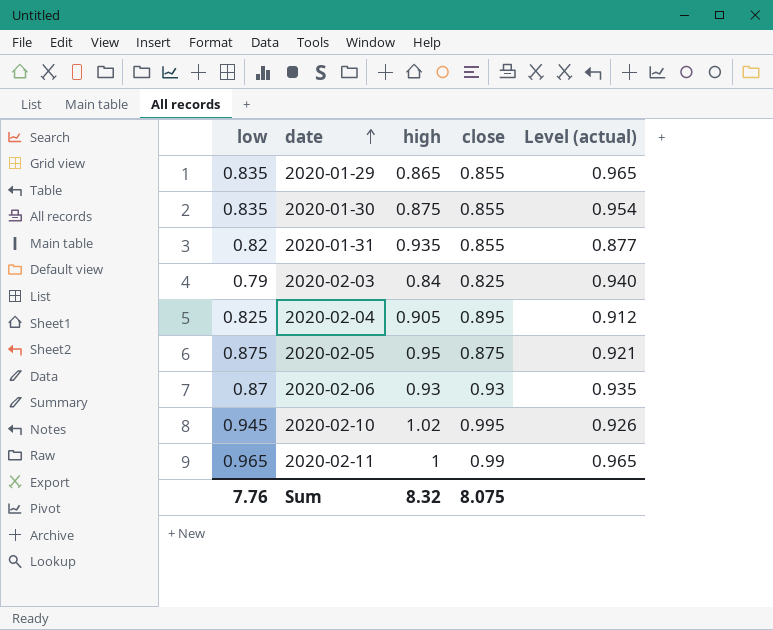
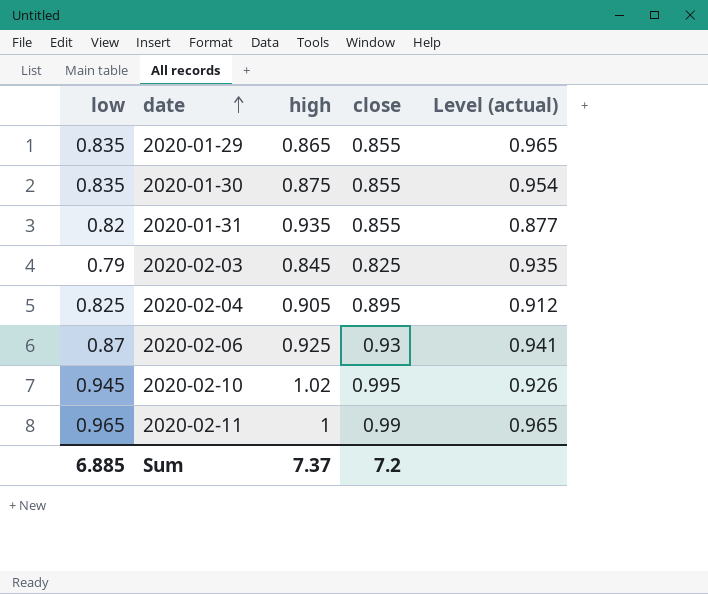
row 2020-02-05: 0.875 | 0.95 | 0.875 | 0.921 -> none
2020-02-03 | high: 0.84 -> 0.845
2020-02-03 | Level (actual): 0.940 -> 0.935
2020-02-06 | high: 0.93 -> 0.925
2020-02-06 | Level (actual): 0.935 -> 0.941
Sum | low: 7.76 -> 6.885
Sum | high: 8.32 -> 7.37
Sum | close: 8.075 -> 7.2

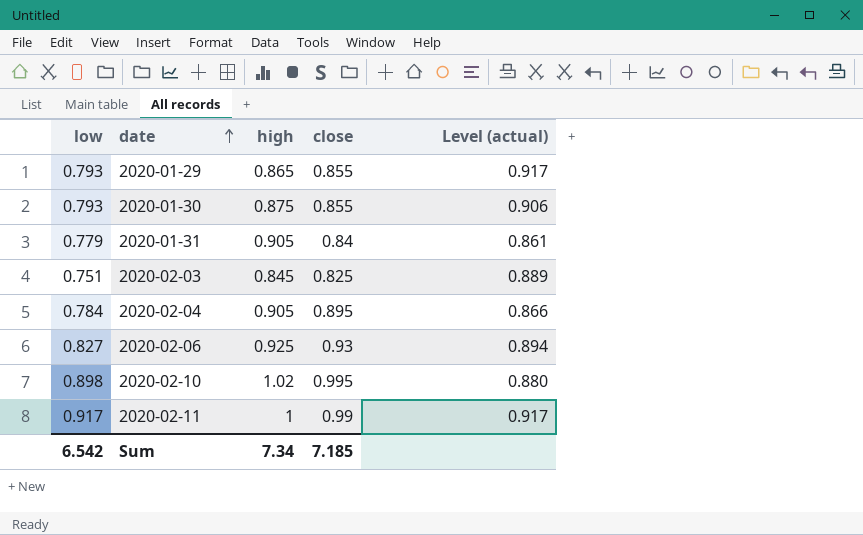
2020-01-29 | low: 0.835 -> 0.793
2020-01-29 | Level (actual): 0.965 -> 0.917
2020-01-30 | low: 0.835 -> 0.793
2020-01-30 | Level (actual): 0.954 -> 0.906
2020-01-31 | low: 0.82 -> 0.779
2020-01-31 | high: 0.935 -> 0.905
2020-01-31 | close: 0.855 -> 0.84
2020-01-31 | Level (actual): 0.877 -> 0.861
2020-02-03 | low: 0.79 -> 0.751
2020-02-03 | Level (actual): 0.935 -> 0.889
2020-02-04 | low: 0.825 -> 0.784
2020-02-04 | Level (actual): 0.912 -> 0.866
2020-02-06 | low: 0.87 -> 0.827
2020-02-06 | Level (actual): 0.941 -> 0.894
2020-02-10 | low: 0.945 -> 0.898
2020-02-10 | Level (actual): 0.926 -> 0.880
2020-02-11 | low: 0.965 -> 0.917
2020-02-11 | Level (actual): 0.965 -> 0.917
Sum | low: 6.885 -> 6.542
Sum | high: 7.37 -> 7.34
Sum | close: 7.2 -> 7.185

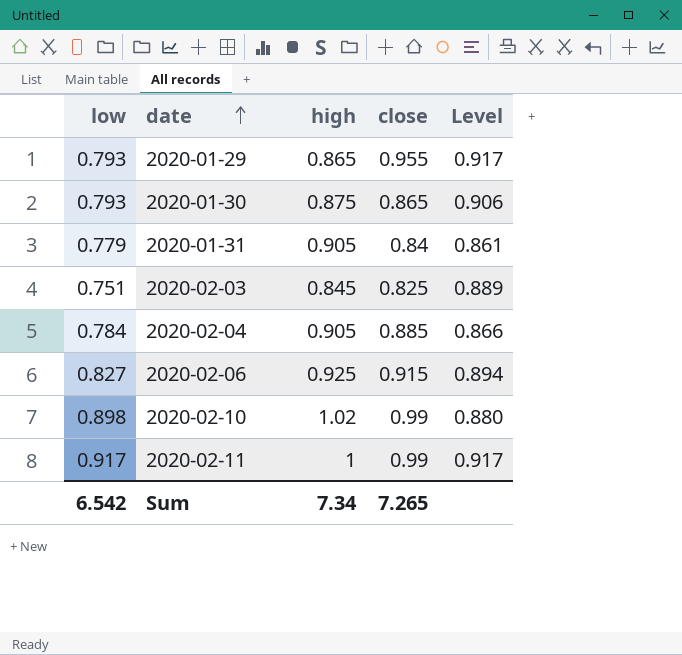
column name: Level (actual) -> Level
2020-01-29 | close: 0.855 -> 0.955
2020-01-30 | close: 0.855 -> 0.865
2020-02-04 | close: 0.895 -> 0.885
2020-02-06 | close: 0.93 -> 0.915
2020-02-10 | close: 0.995 -> 0.99
Sum | close: 7.185 -> 7.265

